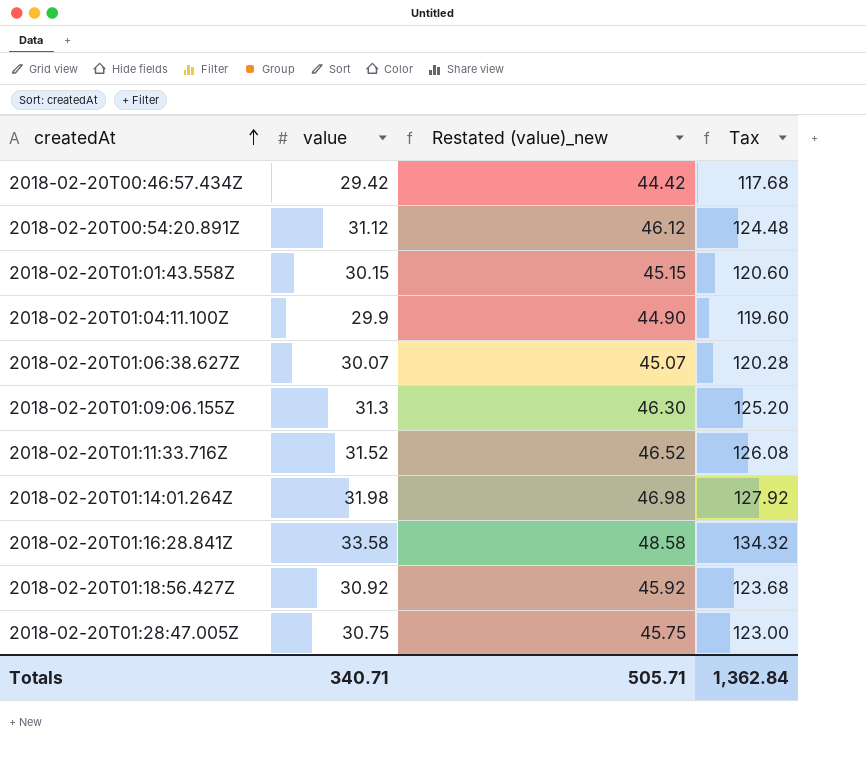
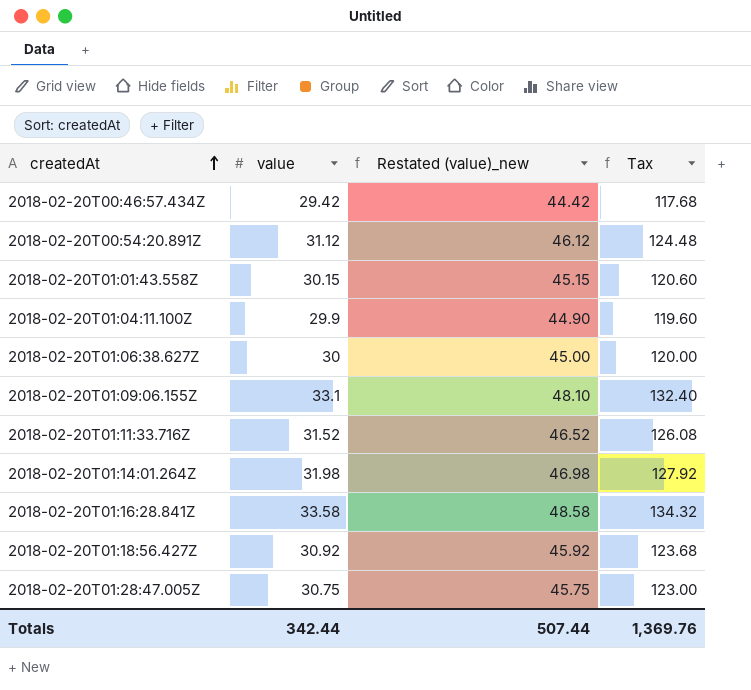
2018-02-20T01:06:38.627Z | value: 30.07 -> 30
2018-02-20T01:06:38.627Z | Restated (value)_new: 45.07 -> 45.00
2018-02-20T01:06:38.627Z | Tax: 120.28 -> 120.00
2018-02-20T01:09:06.155Z | value: 31.3 -> 33.1
2018-02-20T01:09:06.155Z | Restated (value)_new: 46.30 -> 48.10
2018-02-20T01:09:06.155Z | Tax: 125.20 -> 132.40
Totals | value: 340.71 -> 342.44
Totals | Restated (value)_new: 505.71 -> 507.44
Totals | Tax: 1,362.84 -> 1,369.76

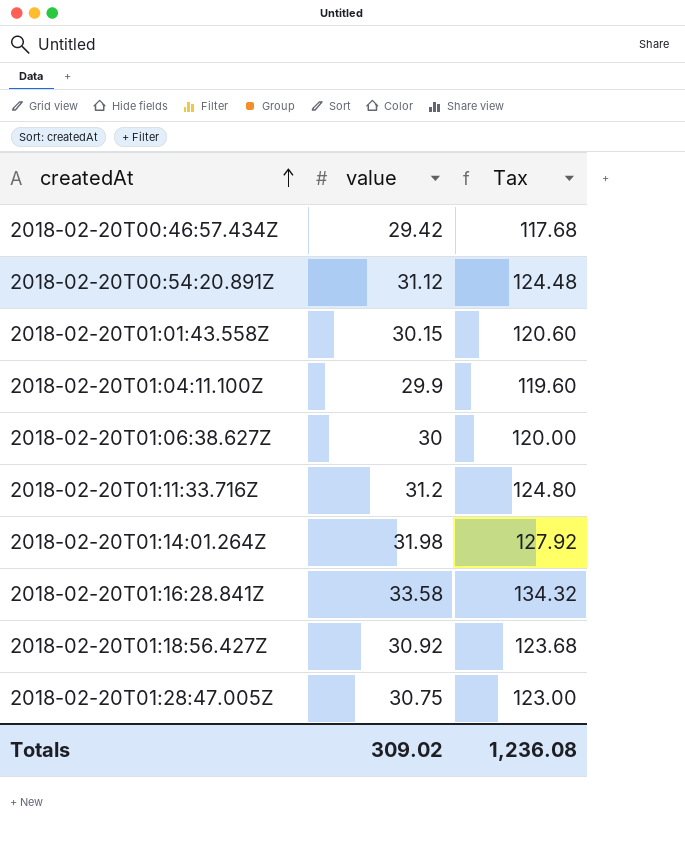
column Restated (value)_new | formula: [value] + 15 -> none
row 2018-02-20T01:09:06.155Z: 33.1 | 48.10 | 132.40 -> none
2018-02-20T01:11:33.716Z | value: 31.52 -> 31.2
2018-02-20T01:11:33.716Z | Tax: 126.08 -> 124.80
Totals | value: 342.44 -> 309.02
Totals | Tax: 1,369.76 -> 1,236.08

